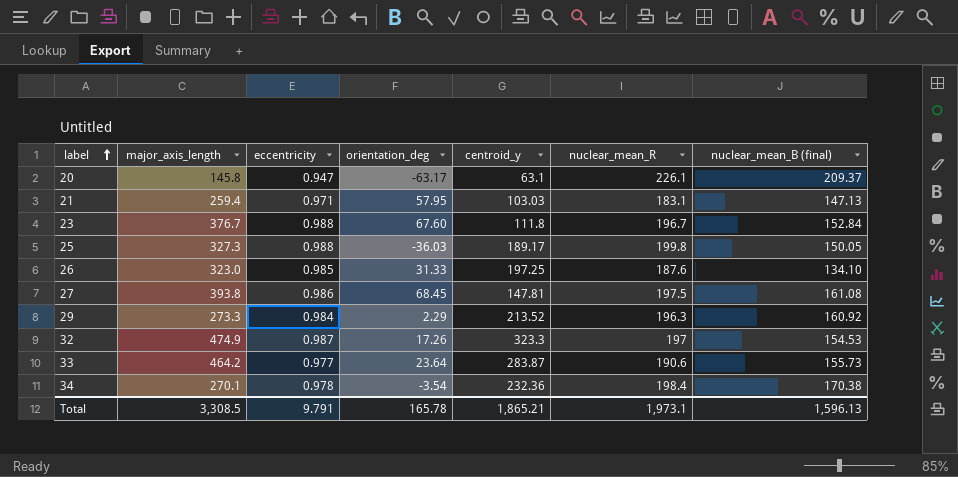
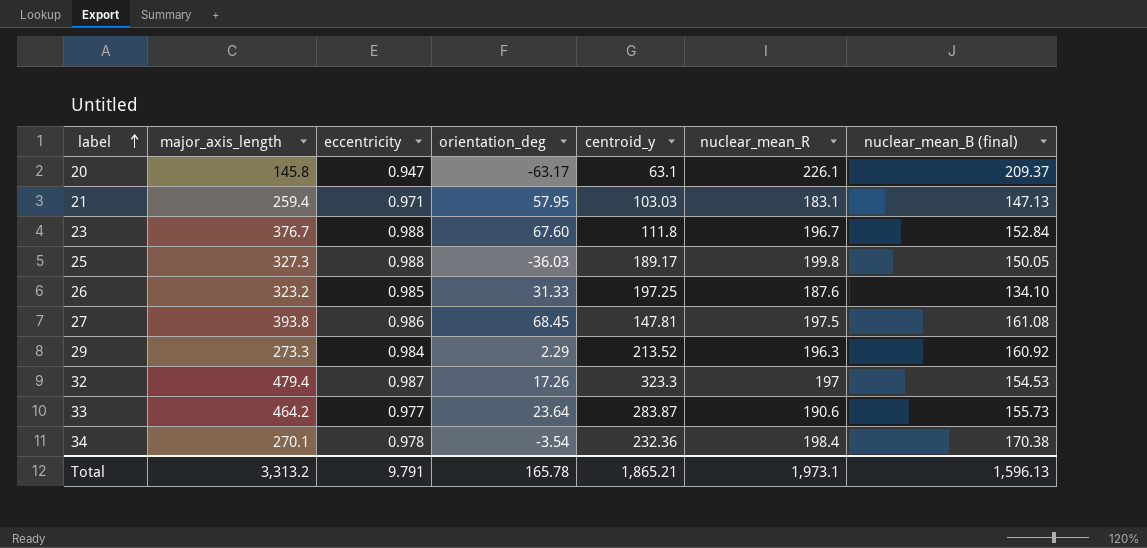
26 | major_axis_length: 323.0 -> 323.2
32 | major_axis_length: 474.9 -> 479.4
Total | major_axis_length: 3,308.5 -> 3,313.2

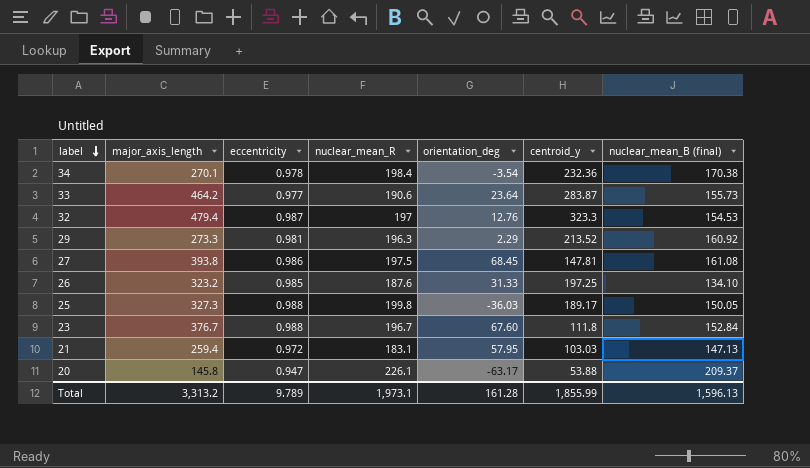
row order: label ascending -> label descending
column nuclear_mean_R | position: 6 -> 4
32 | orientation_deg: 17.26 -> 12.76
29 | eccentricity: 0.984 -> 0.981
21 | eccentricity: 0.971 -> 0.972
20 | centroid_y: 63.1 -> 53.88
Total | eccentricity: 9.791 -> 9.789
Total | orientation_deg: 165.78 -> 161.28
Total | centroid_y: 1,865.21 -> 1,855.99

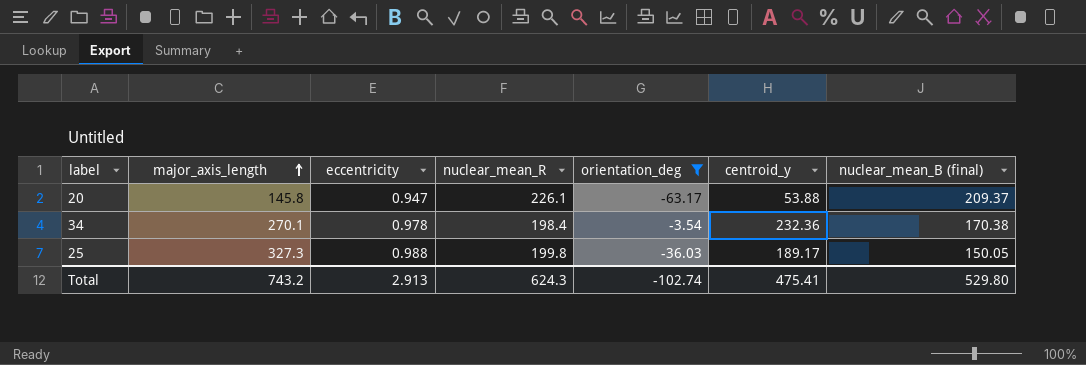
filter: none -> orientation_deg <= -3.54
row order: label descending -> major_axis_length ascending
Total | major_axis_length: 3,313.2 -> 743.2
Total | eccentricity: 9.789 -> 2.913
Total | nuclear_mean_R: 1,973.1 -> 624.3
Total | orientation_deg: 161.28 -> -102.74
Total | centroid_y: 1,855.99 -> 475.41
Total | nuclear_mean_B (final): 1,596.13 -> 529.80

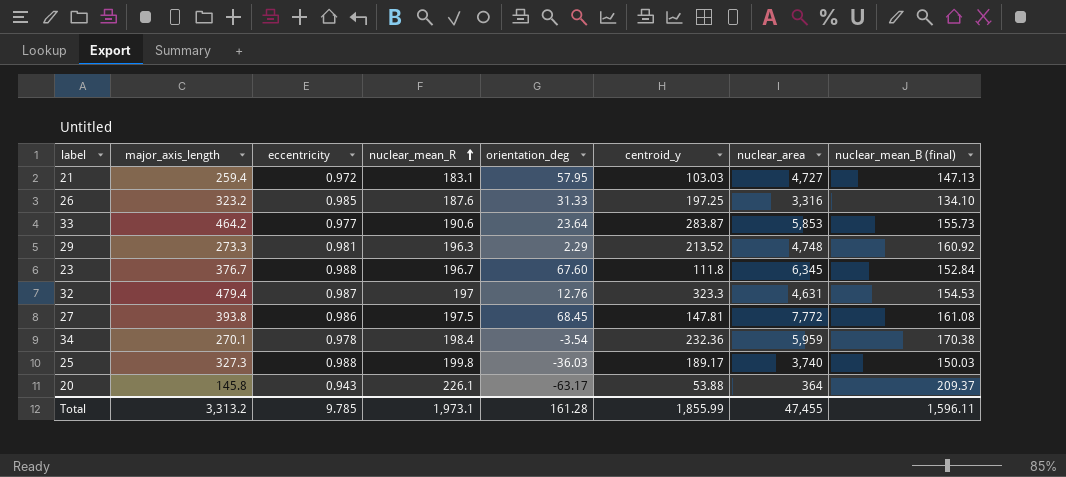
filter: orientation_deg <= -3.54 -> none
row order: major_axis_length ascending -> nuclear_mean_R ascending
column nuclear_area | position: none -> 7
25 | nuclear_mean_B (final): 150.05 -> 150.03
20 | eccentricity: 0.947 -> 0.943
Total | major_axis_length: 743.2 -> 3,313.2
Total | eccentricity: 2.913 -> 9.785
Total | nuclear_mean_R: 624.3 -> 1,973.1
Total | orientation_deg: -102.74 -> 161.28
Total | centroid_y: 475.41 -> 1,855.99
Total | nuclear_mean_B (final): 529.80 -> 1,596.11

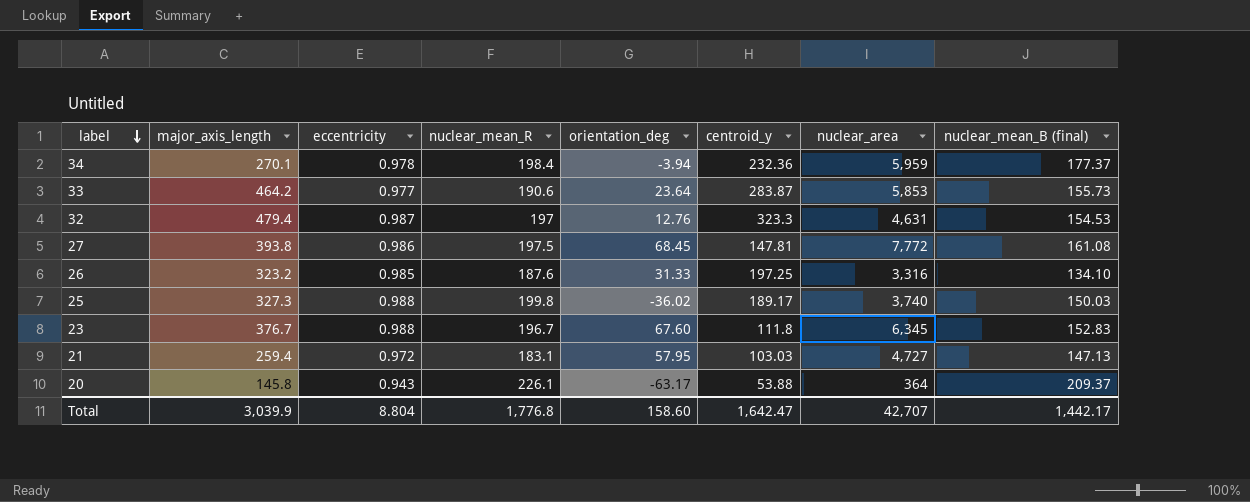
row order: nuclear_mean_R ascending -> label descending
row 29: 273.3 | 0.981 | 196.3 | 2.29 | 213.52 | 4,748 | 160.92 -> none
34 | orientation_deg: -3.54 -> -3.94
34 | nuclear_mean_B (final): 170.38 -> 177.37
25 | orientation_deg: -36.03 -> -36.02
23 | nuclear_mean_B (final): 152.84 -> 152.83
Total | major_axis_length: 3,313.2 -> 3,039.9
Total | eccentricity: 9.785 -> 8.804
Total | nuclear_mean_R: 1,973.1 -> 1,776.8
Total | orientation_deg: 161.28 -> 158.60
Total | centroid_y: 1,855.99 -> 1,642.47
Total | nuclear_area: 47,455 -> 42,707
Total | nuclear_mean_B (final): 1,596.11 -> 1,442.17

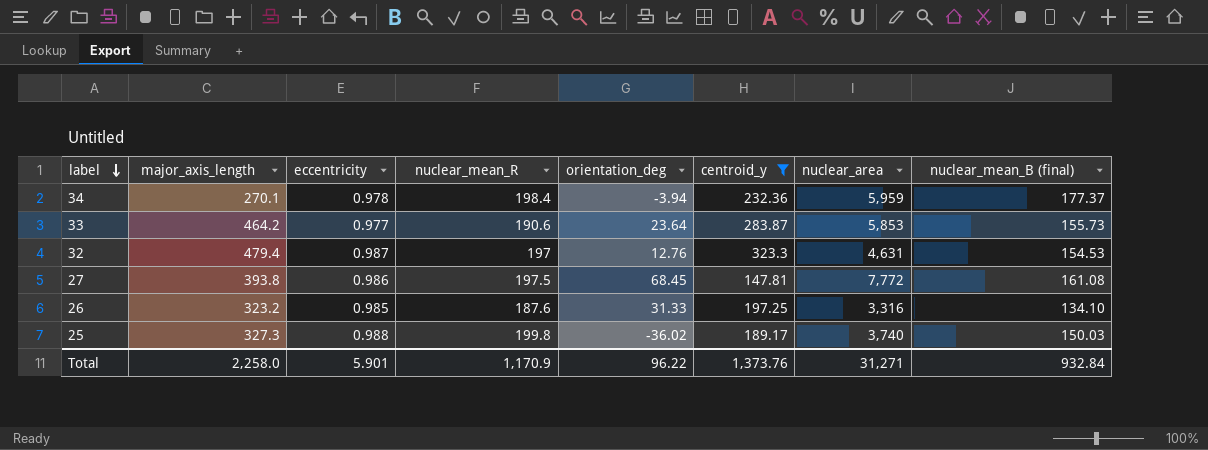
filter: none -> centroid_y >= 147.81
Total | major_axis_length: 3,039.9 -> 2,258.0
Total | eccentricity: 8.804 -> 5.901
Total | nuclear_mean_R: 1,776.8 -> 1,170.9
Total | orientation_deg: 158.60 -> 96.22
Total | centroid_y: 1,642.47 -> 1,373.76
Total | nuclear_area: 42,707 -> 31,271
Total | nuclear_mean_B (final): 1,442.17 -> 932.84

